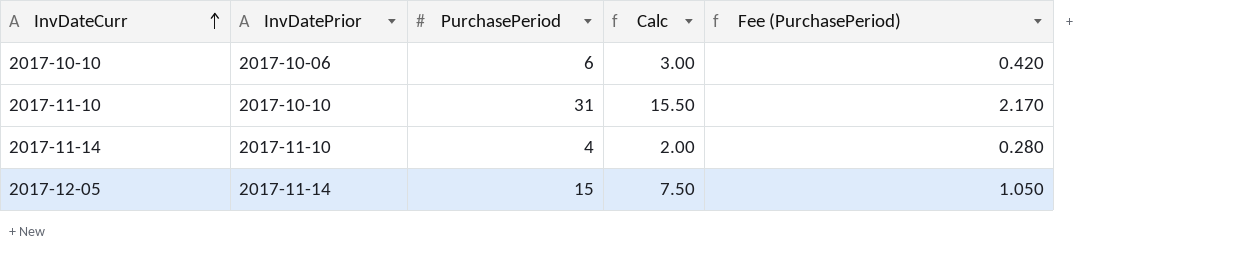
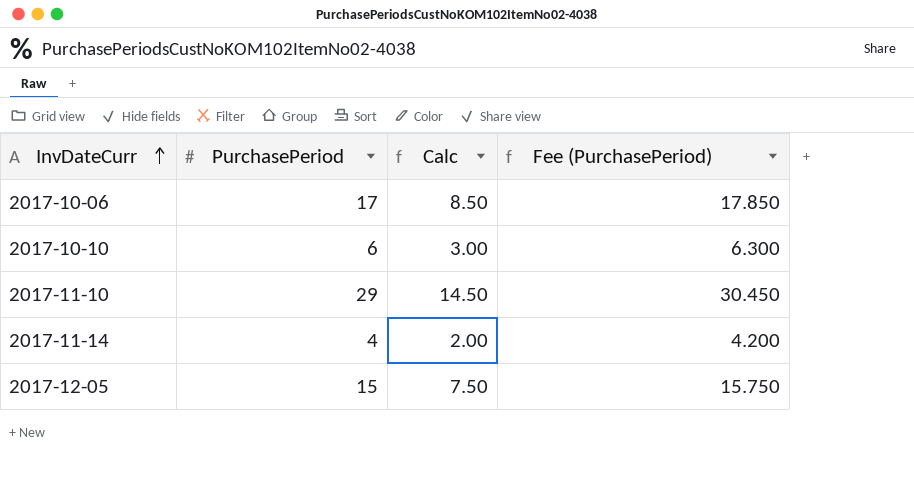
column InvDatePrior | position: 2 -> none
column Fee (PurchasePeriod) | formula: [PurchasePeriod] * 0.07 -> [PurchasePeriod] * 1.05
row 2017-10-06: none -> 17 | 8.50 | 17.850
2017-11-10 | PurchasePeriod: 31 -> 29
2017-11-10 | Calc: 15.50 -> 14.50

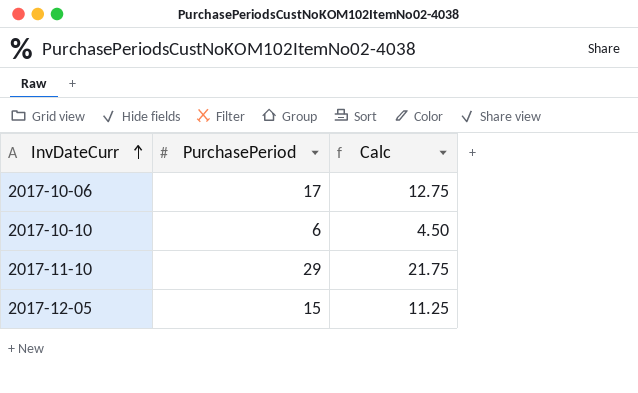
column Fee (PurchasePeriod) | formula: [PurchasePeriod] * 1.05 -> none
column Calc | formula: [PurchasePeriod] * 0.5 -> [PurchasePeriod] * 0.75
row 2017-11-14: 4 | 2.00 | 4.200 -> none

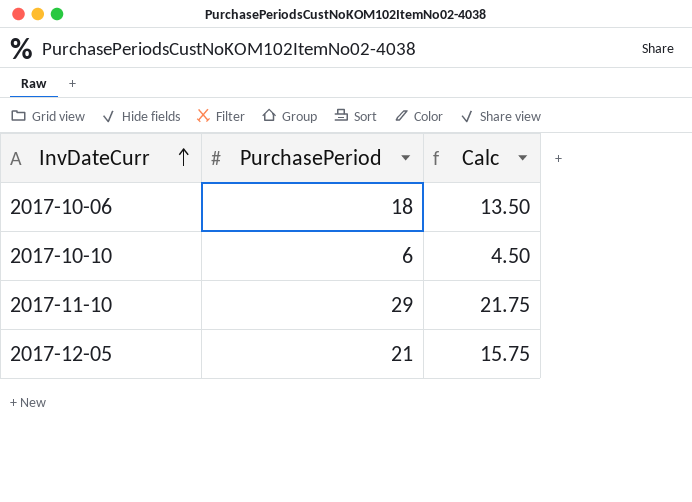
2017-10-06 | PurchasePeriod: 17 -> 18
2017-10-06 | Calc: 12.75 -> 13.50
2017-12-05 | PurchasePeriod: 15 -> 21
2017-12-05 | Calc: 11.25 -> 15.75

